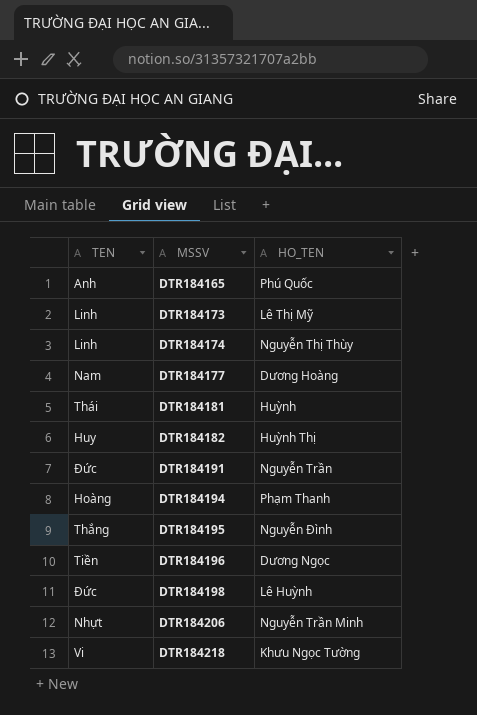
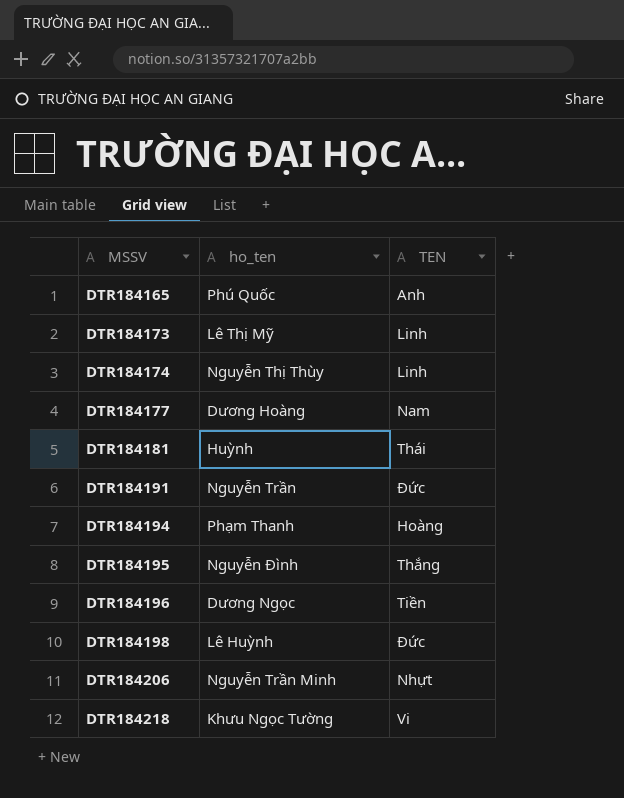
column name: HO_TEN -> ho_ten
column TEN | position: 1 -> 3
row DTR184182: Huy | Huỳnh Thị -> none

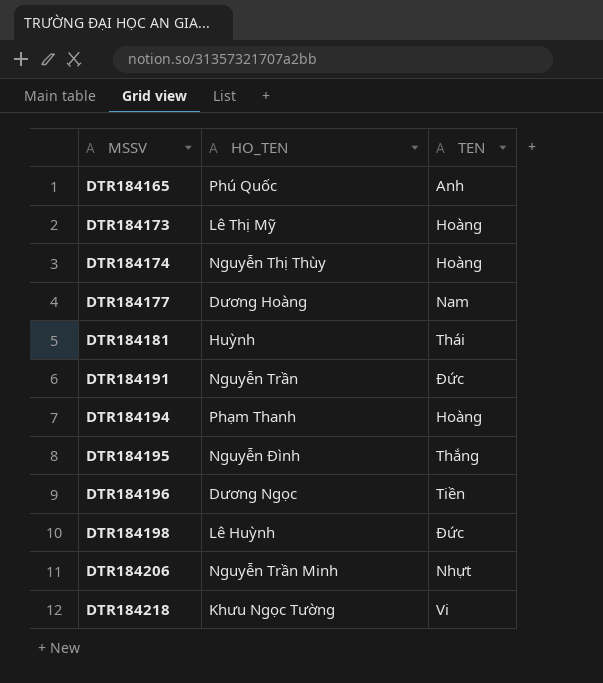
column name: ho_ten -> HO_TEN
DTR184173 | TEN: Linh -> Hoàng
DTR184174 | TEN: Linh -> Hoàng

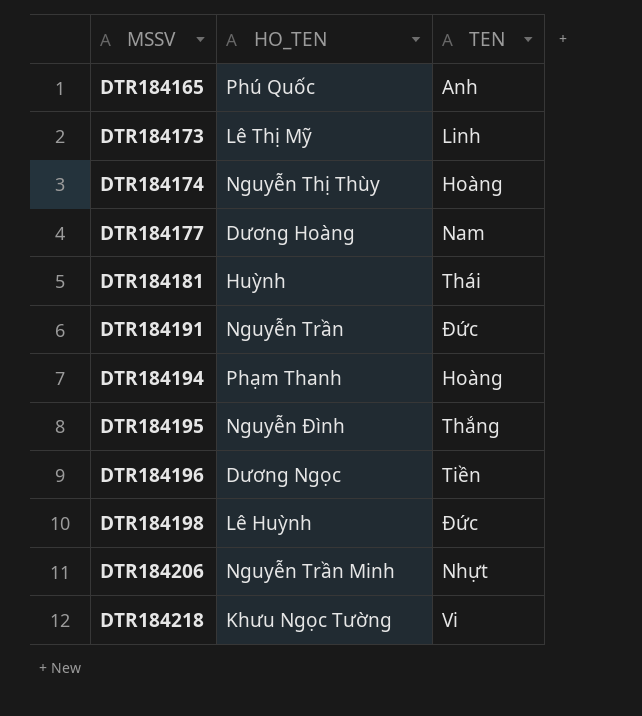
DTR184173 | TEN: Hoàng -> Linh

